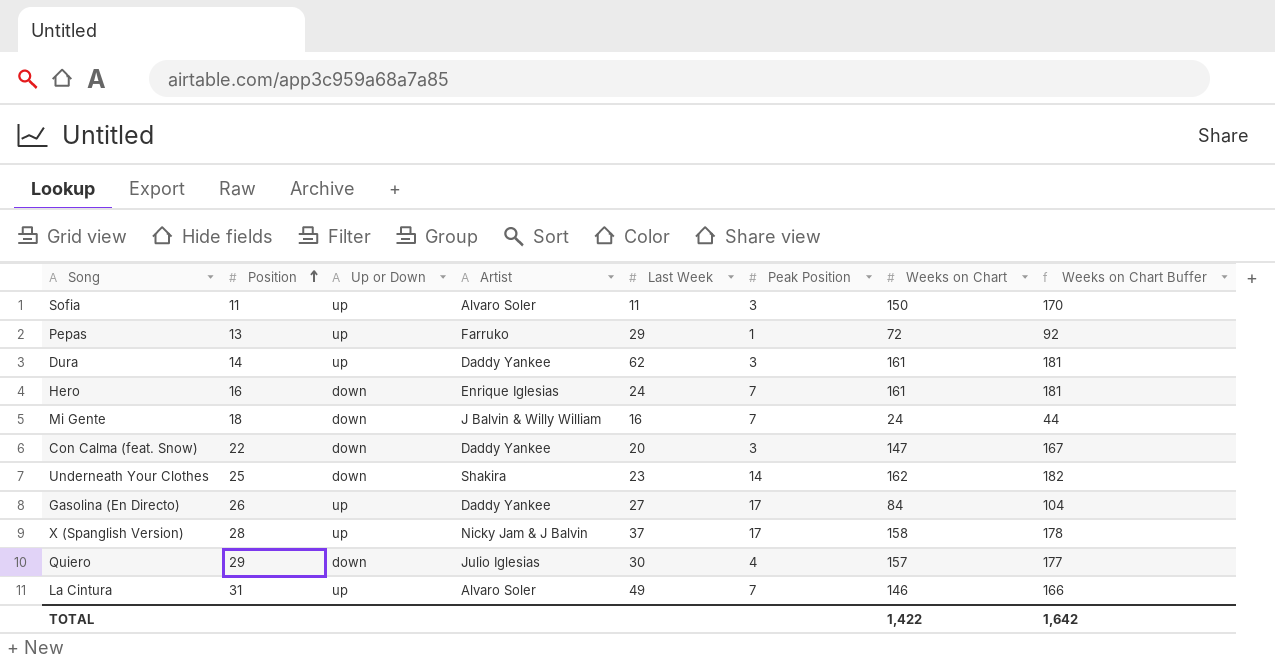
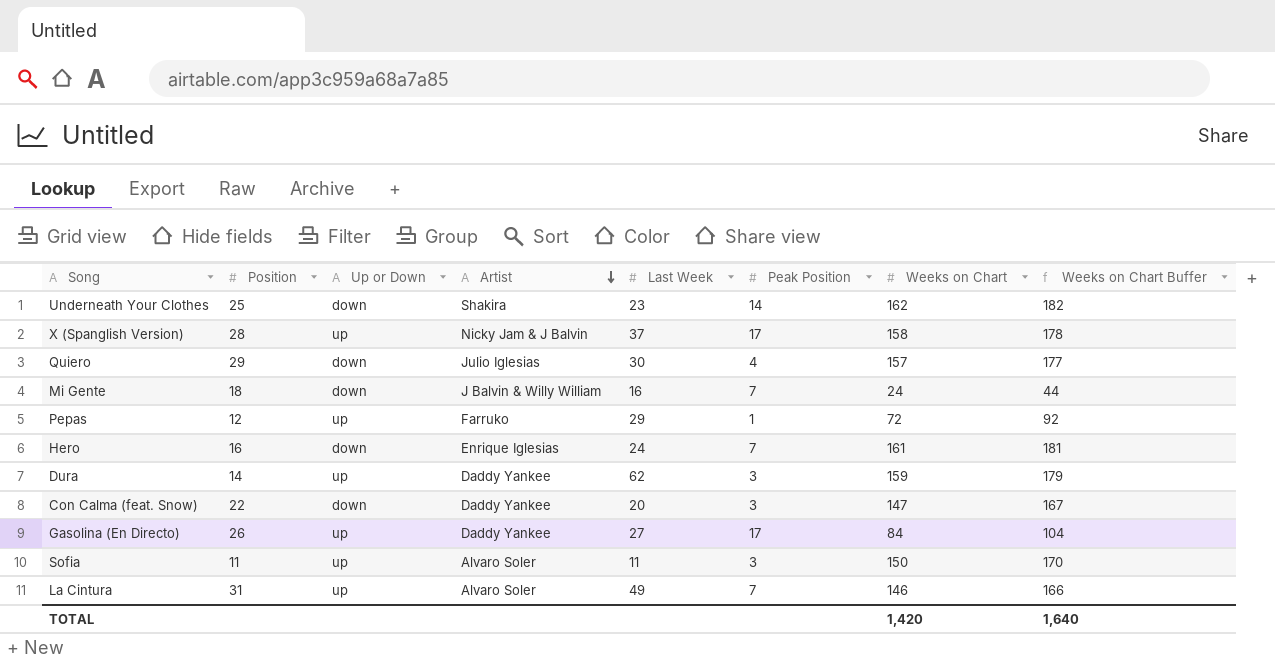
row order: Position ascending -> Artist descending
Pepas | Position: 13 -> 12
Dura | Weeks on Chart: 161 -> 159
Dura | Weeks on Chart Buffer: 181 -> 179
TOTAL | Weeks on Chart: 1,422 -> 1,420
TOTAL | Weeks on Chart Buffer: 1,642 -> 1,640

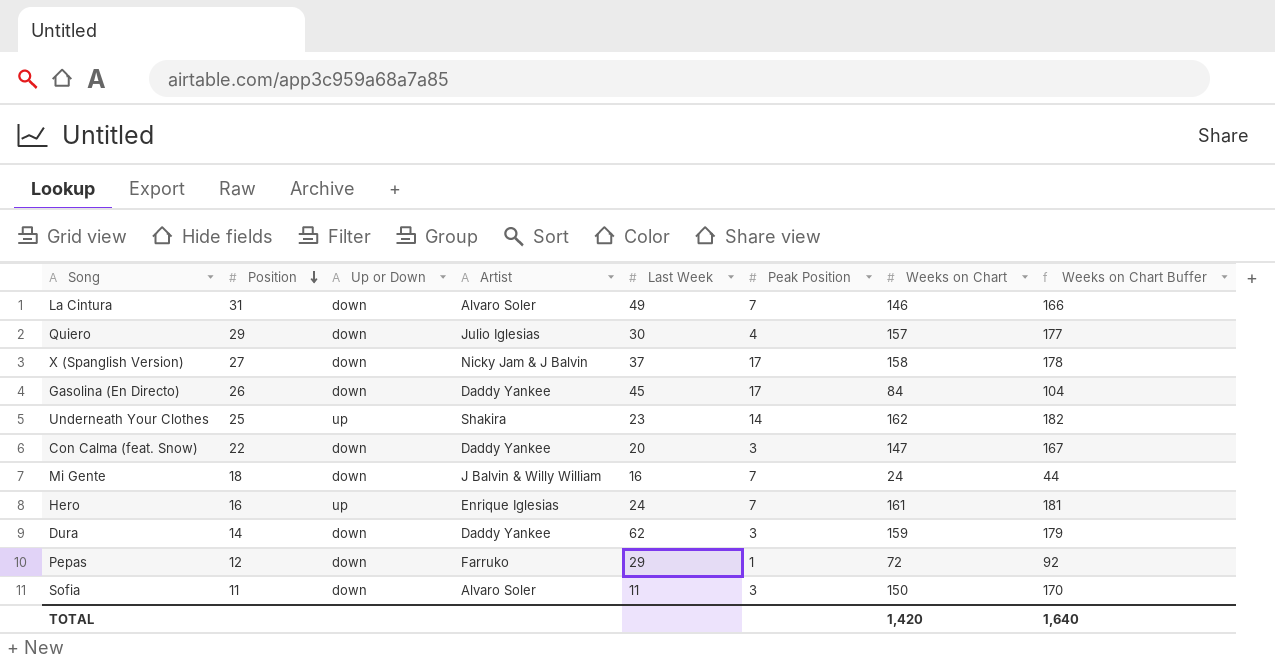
row order: Artist descending -> Position descending
La Cintura | Up or Down: up -> down
X (Spanglish Version) | Position: 28 -> 27
X (Spanglish Version) | Up or Down: up -> down
Gasolina (En Directo) | Up or Down: up -> down
Gasolina (En Directo) | Last Week: 27 -> 45
Underneath Your Clothes | Up or Down: down -> up
Hero | Up or Down: down -> up
Dura | Up or Down: up -> down
Pepas | Up or Down: up -> down
Sofia | Up or Down: up -> down

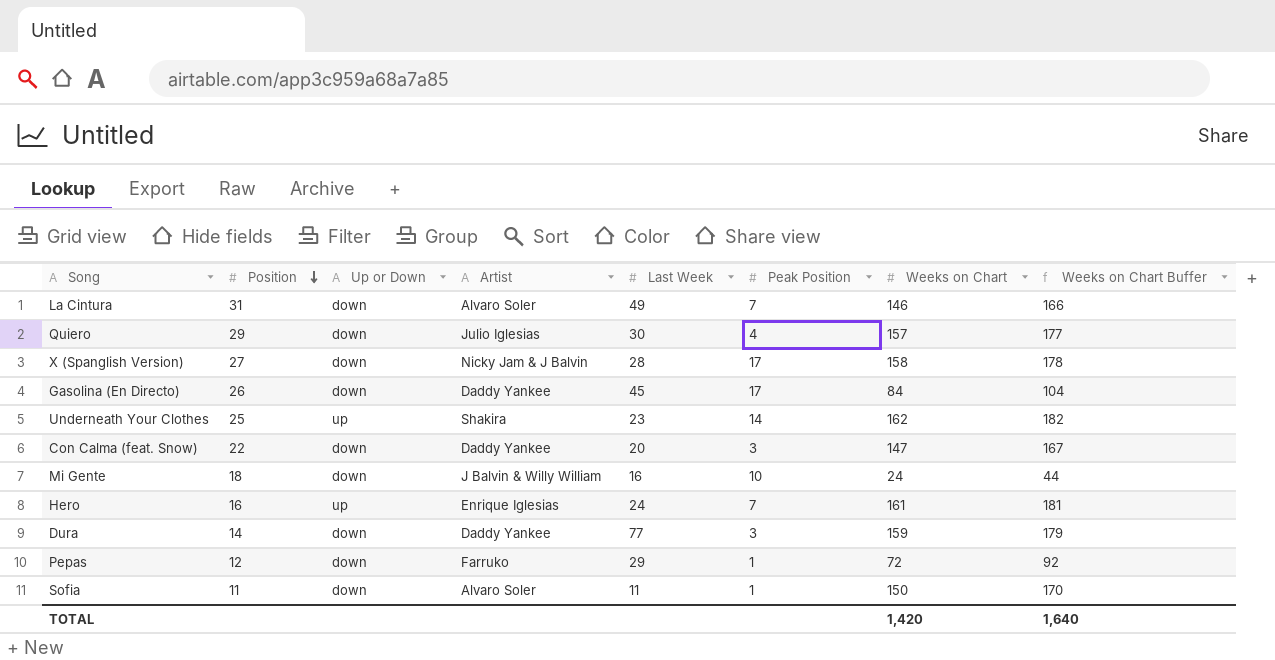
X (Spanglish Version) | Last Week: 37 -> 28
Mi Gente | Peak Position: 7 -> 10
Dura | Last Week: 62 -> 77
Sofia | Peak Position: 3 -> 1

